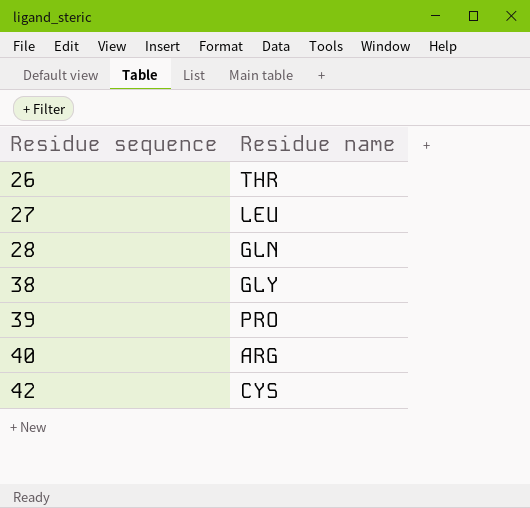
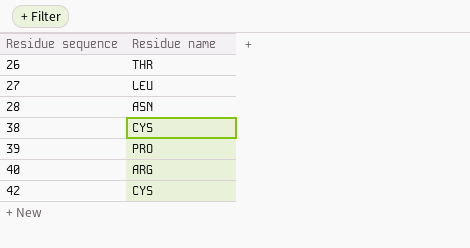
28 | Residue name: GLN -> ASN
38 | Residue name: GLY -> CYS

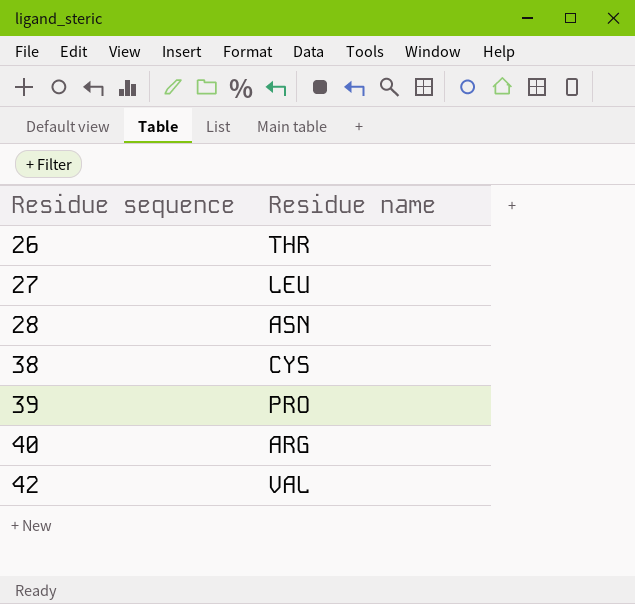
42 | Residue name: CYS -> VAL

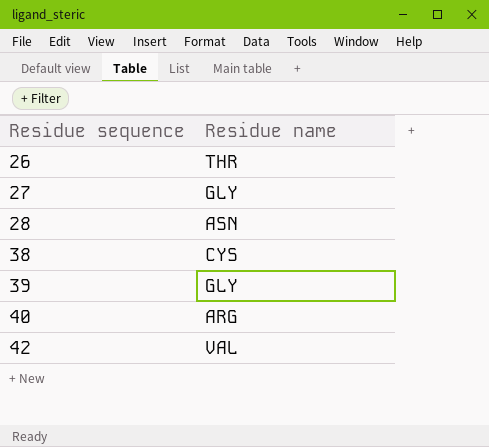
27 | Residue name: LEU -> GLY
39 | Residue name: PRO -> GLY

